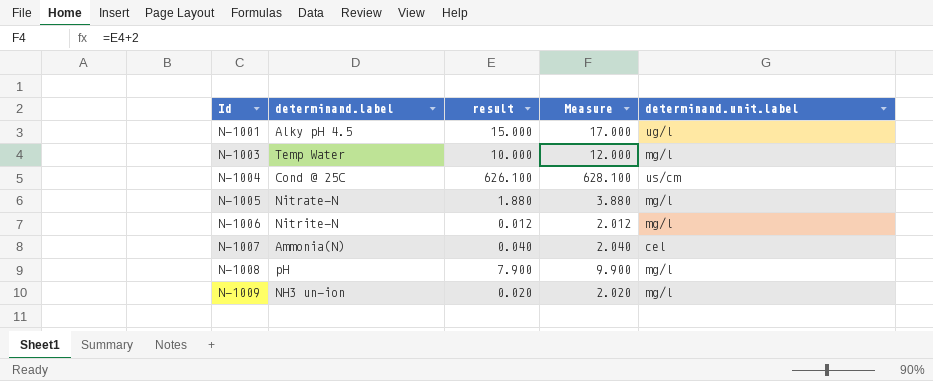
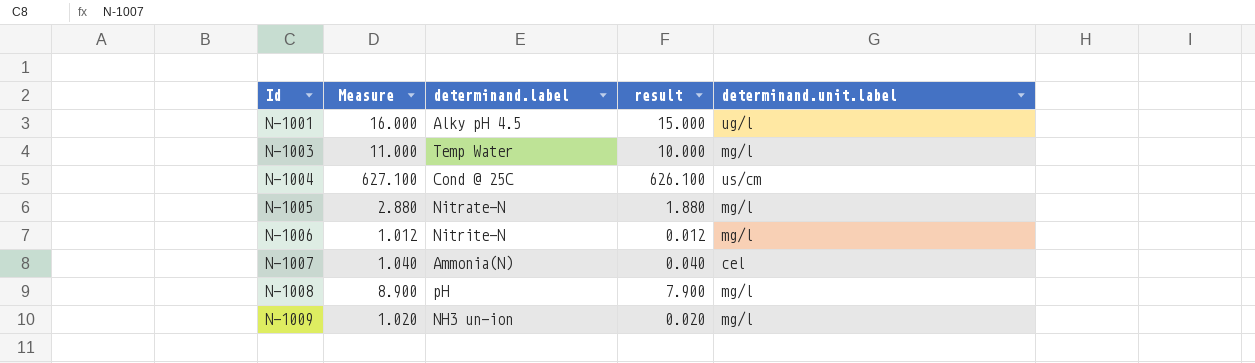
column Measure | formula: [result] + 2 -> [result] + 1
column Measure | position: 4 -> 2

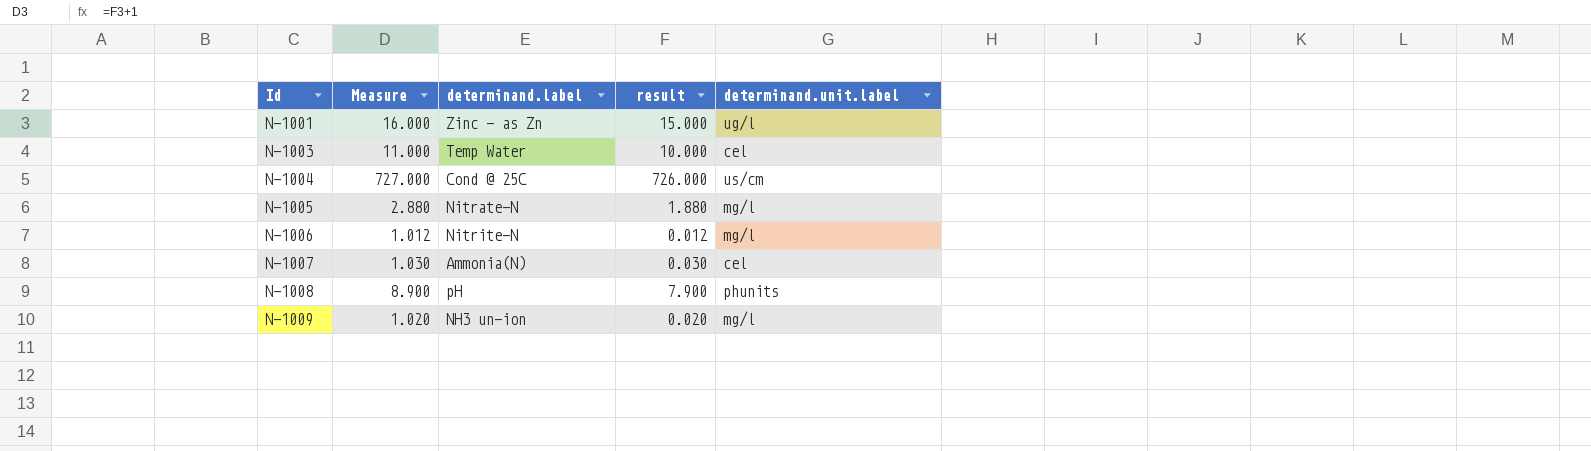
N-1001 | determinand.label: Alky pH 4.5 -> Zinc - as Zn
N-1003 | determinand.unit.label: mg/l -> cel
N-1004 | Measure: 627.100 -> 727.000
N-1004 | result: 626.100 -> 726.000
N-1007 | Measure: 1.040 -> 1.030
N-1007 | result: 0.040 -> 0.030
N-1008 | determinand.unit.label: mg/l -> phunits

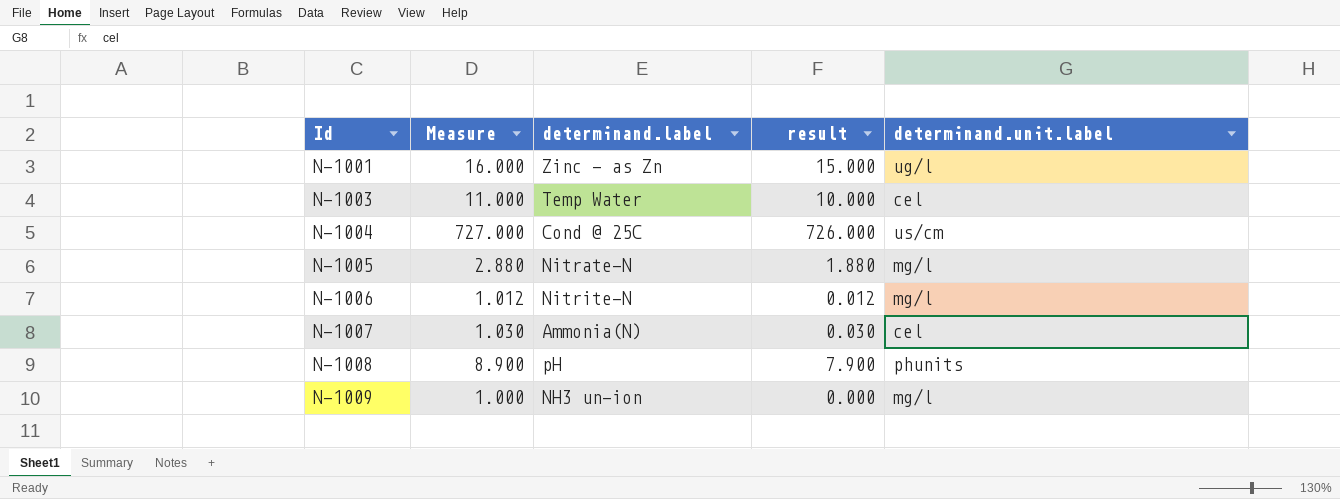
N-1009 | Measure: 1.020 -> 1.000
N-1009 | result: 0.020 -> 0.000

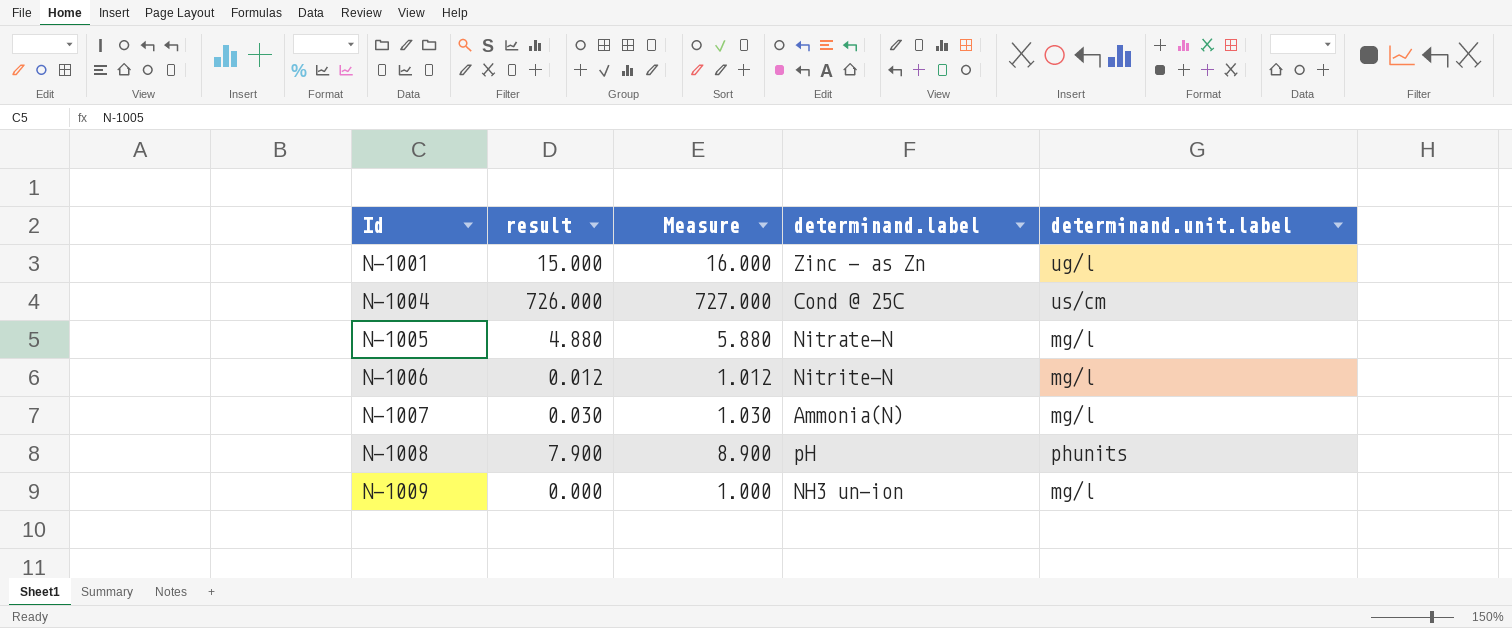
column result | position: 4 -> 2
row N-1003: 11.000 | Temp Water | 10.000 | cel -> none
N-1005 | result: 1.880 -> 4.880
N-1005 | Measure: 2.880 -> 5.880
N-1007 | determinand.unit.label: cel -> mg/l

